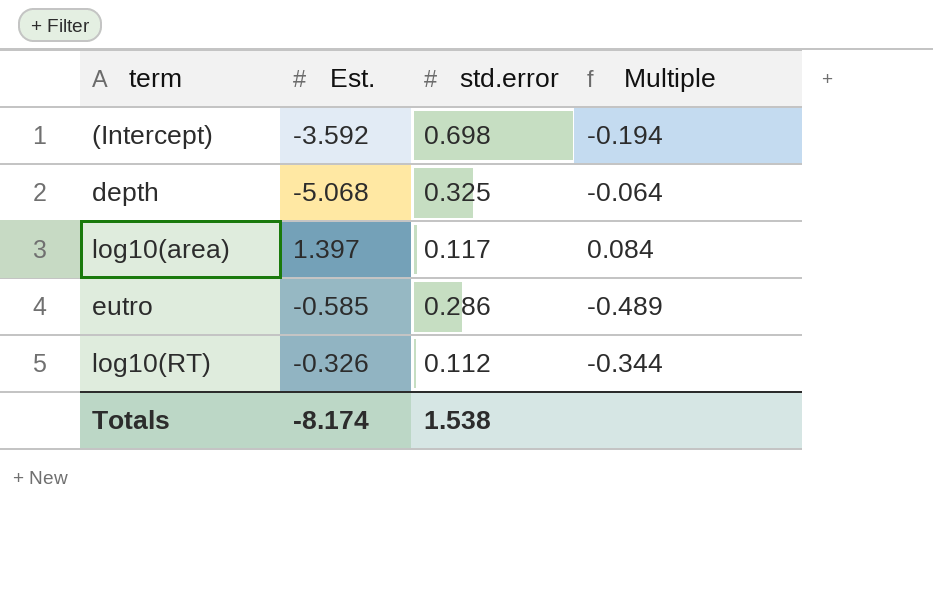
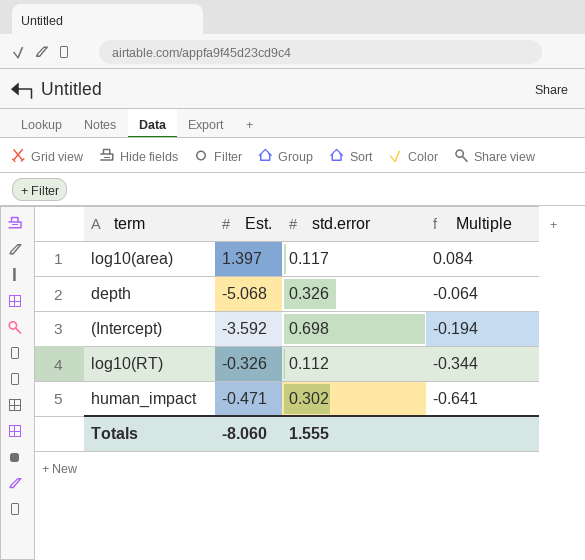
row order: none -> Multiple descending
row eutro: -0.585 | 0.286 | -0.489 -> none
depth | std.error: 0.325 -> 0.326
row human_impact: none -> -0.471 | 0.302 | -0.641
Totals | Est.: -8.174 -> -8.060
Totals | std.error: 1.538 -> 1.555

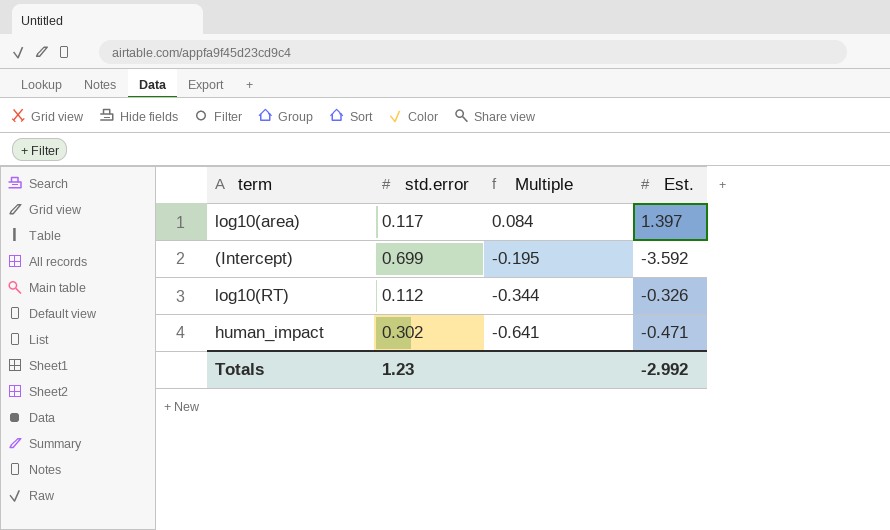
column Est. | position: 2 -> 4
row depth: -5.068 | 0.326 | -0.064 -> none
(Intercept) | std.error: 0.698 -> 0.699
(Intercept) | Multiple: -0.194 -> -0.195
Totals | std.error: 1.555 -> 1.23
Totals | Est.: -8.060 -> -2.992

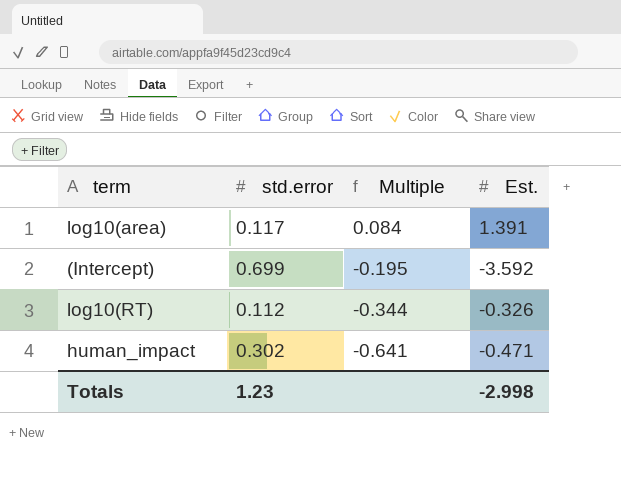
log10(area) | Est.: 1.397 -> 1.391
Totals | Est.: -2.992 -> -2.998

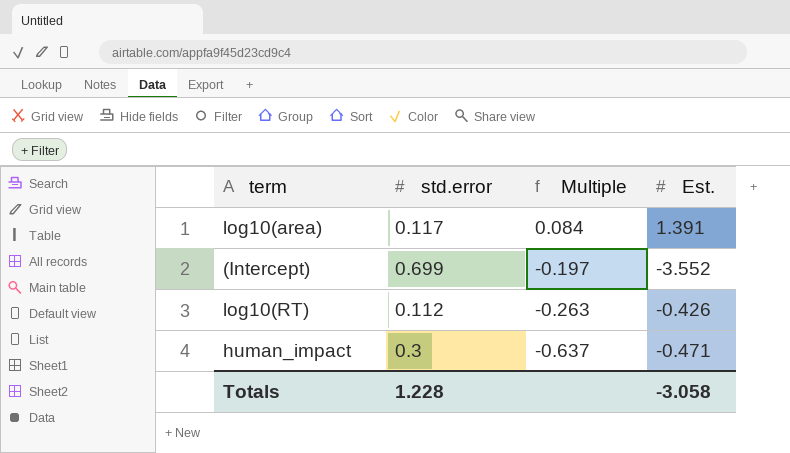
(Intercept) | Multiple: -0.195 -> -0.197
(Intercept) | Est.: -3.592 -> -3.552
log10(RT) | Multiple: -0.344 -> -0.263
log10(RT) | Est.: -0.326 -> -0.426
human_impact | std.error: 0.302 -> 0.3
human_impact | Multiple: -0.641 -> -0.637
Totals | std.error: 1.23 -> 1.228
Totals | Est.: -2.998 -> -3.058

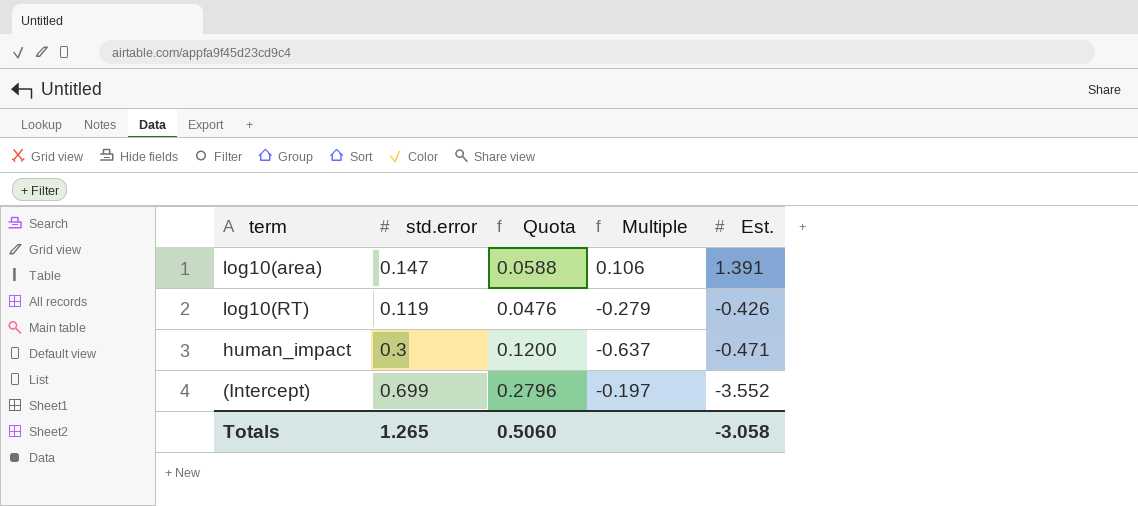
row order: Multiple descending -> Est. descending
column Quota | formula: none -> [std.error] * 0.4
log10(area) | std.error: 0.117 -> 0.147
log10(area) | Multiple: 0.084 -> 0.106
log10(RT) | std.error: 0.112 -> 0.119
log10(RT) | Multiple: -0.263 -> -0.279
Totals | std.error: 1.228 -> 1.265

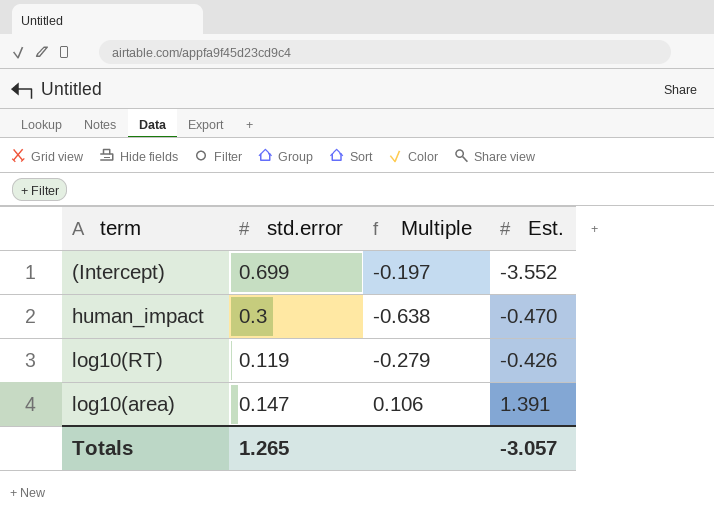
row order: Est. descending -> Est. ascending
column Quota | formula: [std.error] * 0.4 -> none
human_impact | Multiple: -0.637 -> -0.638
human_impact | Est.: -0.471 -> -0.470
Totals | Est.: -3.058 -> -3.057

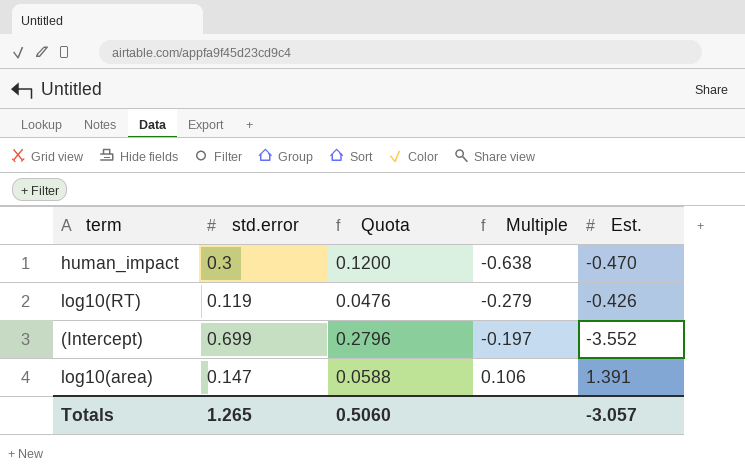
row order: Est. ascending -> Multiple ascending
column Quota | formula: none -> [std.error] * 0.4

